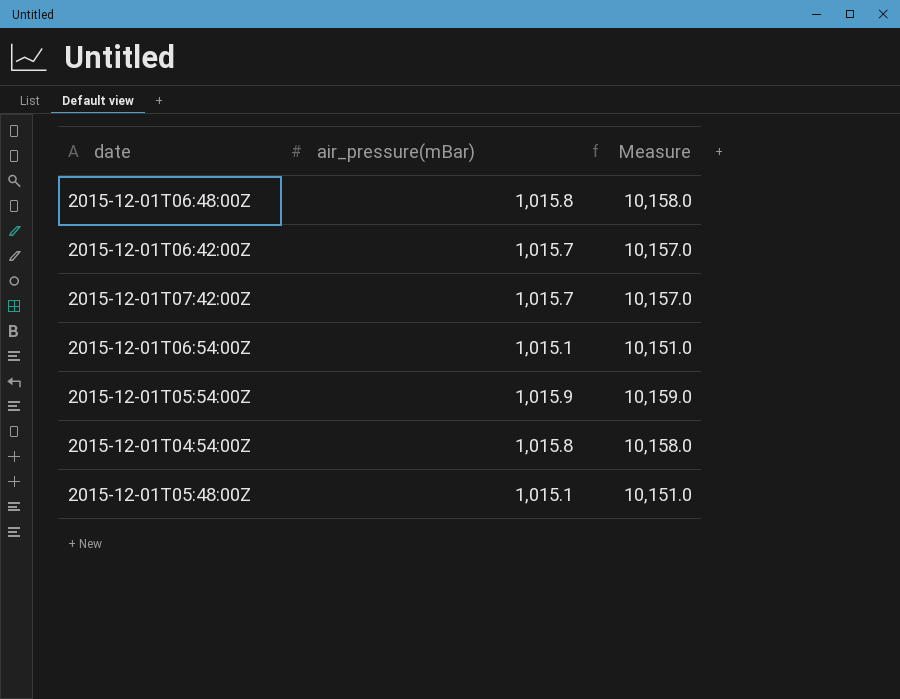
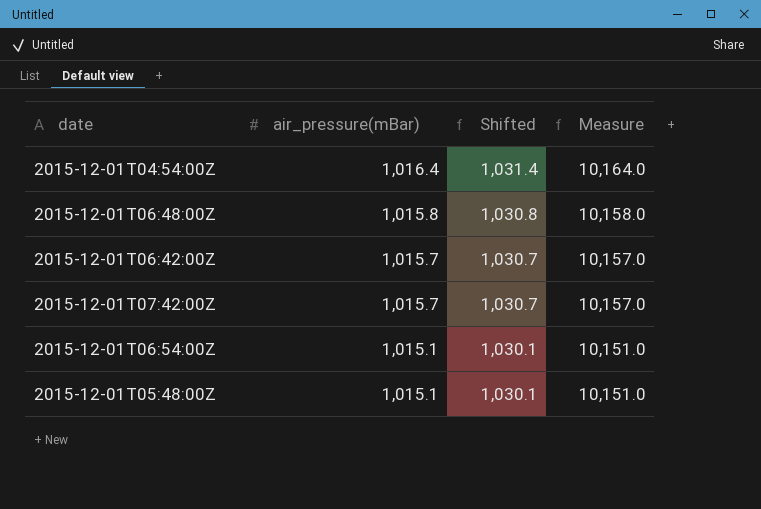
row order: none -> air_pressure(mBar) descending
column Shifted | formula: none -> [air_pressure(mBar)] + 15
row 2015-12-01T05:54:00Z: 1,015.9 | 10,159.0 -> none
2015-12-01T04:54:00Z | air_pressure(mBar): 1,015.8 -> 1,016.4
2015-12-01T04:54:00Z | Measure: 10,158.0 -> 10,164.0

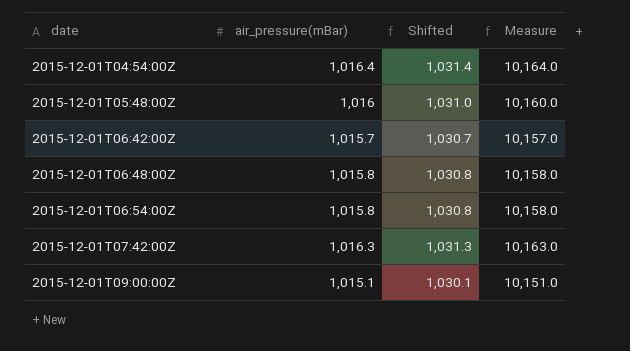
row order: air_pressure(mBar) descending -> date ascending
2015-12-01T05:48:00Z | air_pressure(mBar): 1,015.1 -> 1,016
2015-12-01T05:48:00Z | Shifted: 1,030.1 -> 1,031.0
2015-12-01T05:48:00Z | Measure: 10,151.0 -> 10,160.0
2015-12-01T06:54:00Z | air_pressure(mBar): 1,015.1 -> 1,015.8
2015-12-01T06:54:00Z | Shifted: 1,030.1 -> 1,030.8
2015-12-01T06:54:00Z | Measure: 10,151.0 -> 10,158.0
2015-12-01T07:42:00Z | air_pressure(mBar): 1,015.7 -> 1,016.3
2015-12-01T07:42:00Z | Shifted: 1,030.7 -> 1,031.3
2015-12-01T07:42:00Z | Measure: 10,157.0 -> 10,163.0
row 2015-12-01T09:00:00Z: none -> 1,015.1 | 1,030.1 | 10,151.0

